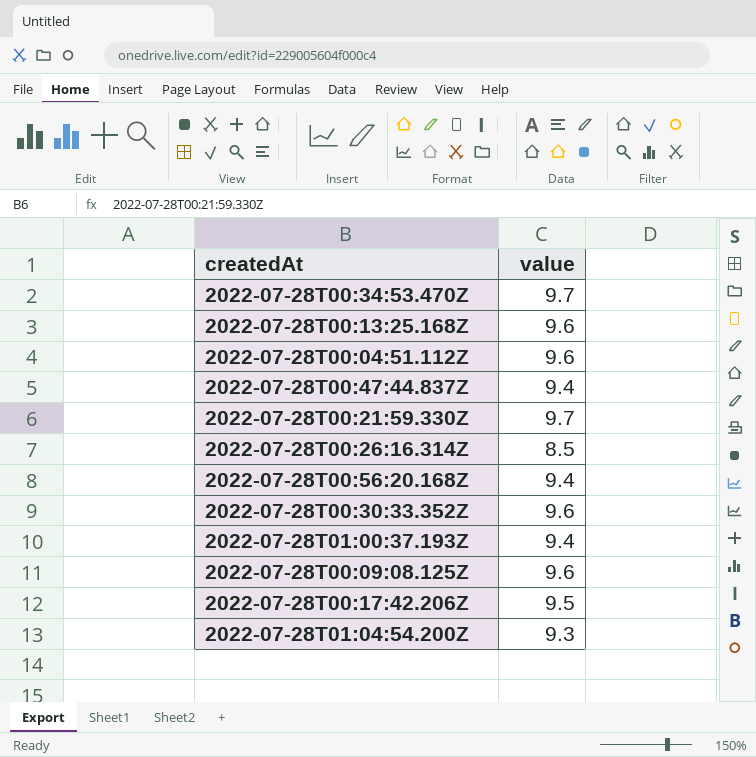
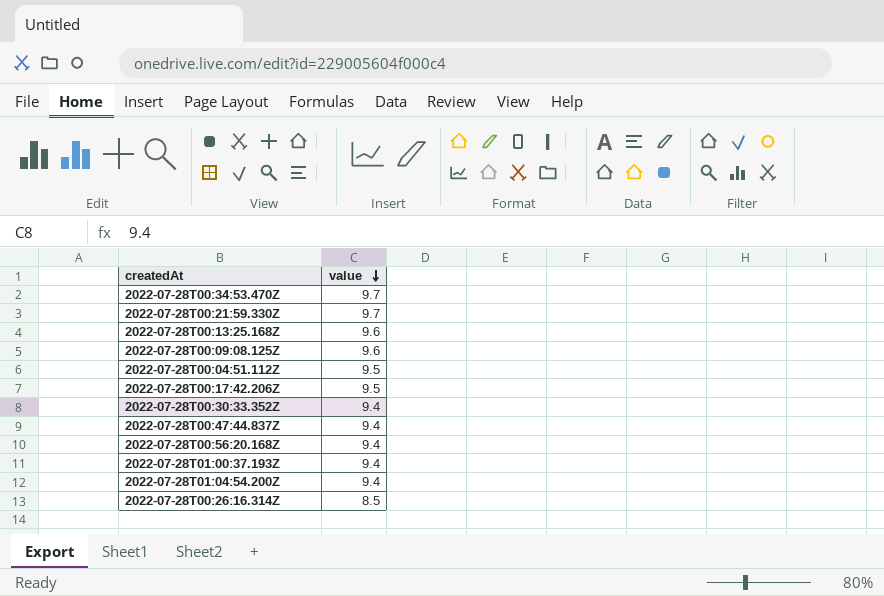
row order: none -> value descending
2022-07-28T00:04:51.112Z | value: 9.6 -> 9.5
2022-07-28T00:30:33.352Z | value: 9.6 -> 9.4
2022-07-28T01:04:54.200Z | value: 9.3 -> 9.4

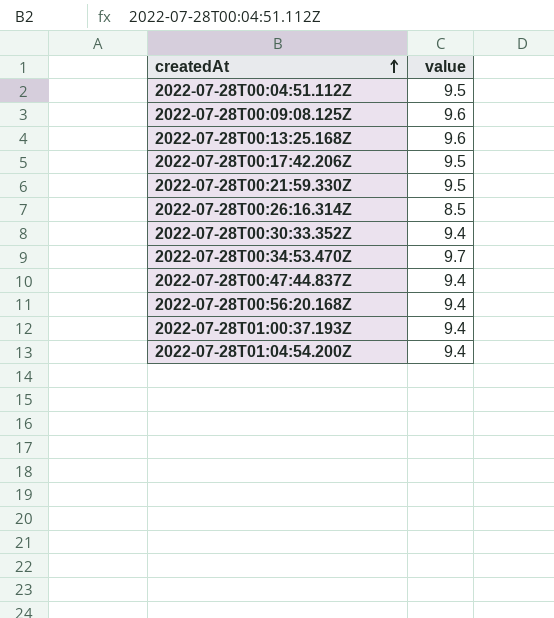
row order: value descending -> createdAt ascending
2022-07-28T00:21:59.330Z | value: 9.7 -> 9.5

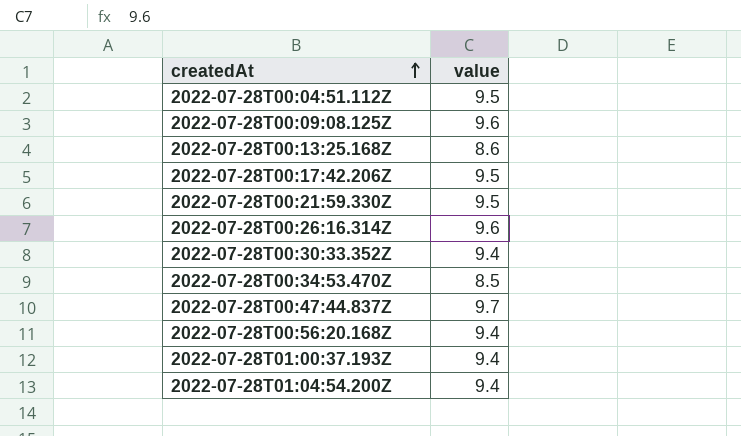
2022-07-28T00:13:25.168Z | value: 9.6 -> 8.6
2022-07-28T00:26:16.314Z | value: 8.5 -> 9.6
2022-07-28T00:34:53.470Z | value: 9.7 -> 8.5
2022-07-28T00:47:44.837Z | value: 9.4 -> 9.7

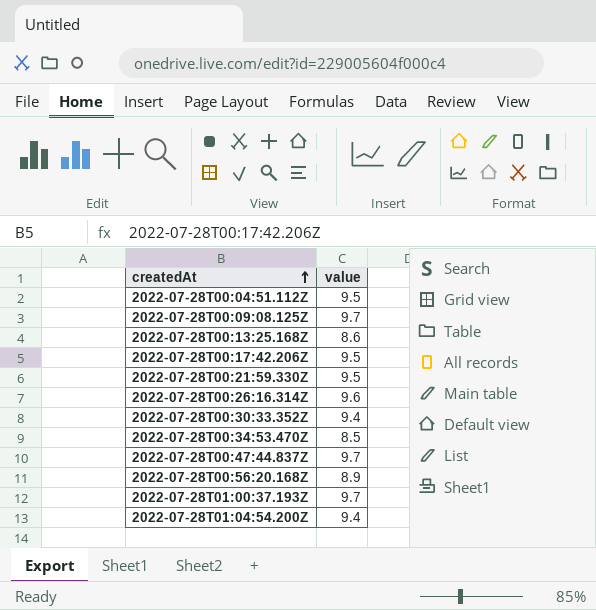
2022-07-28T00:09:08.125Z | value: 9.6 -> 9.7
2022-07-28T00:56:20.168Z | value: 9.4 -> 8.9
2022-07-28T01:00:37.193Z | value: 9.4 -> 9.7

